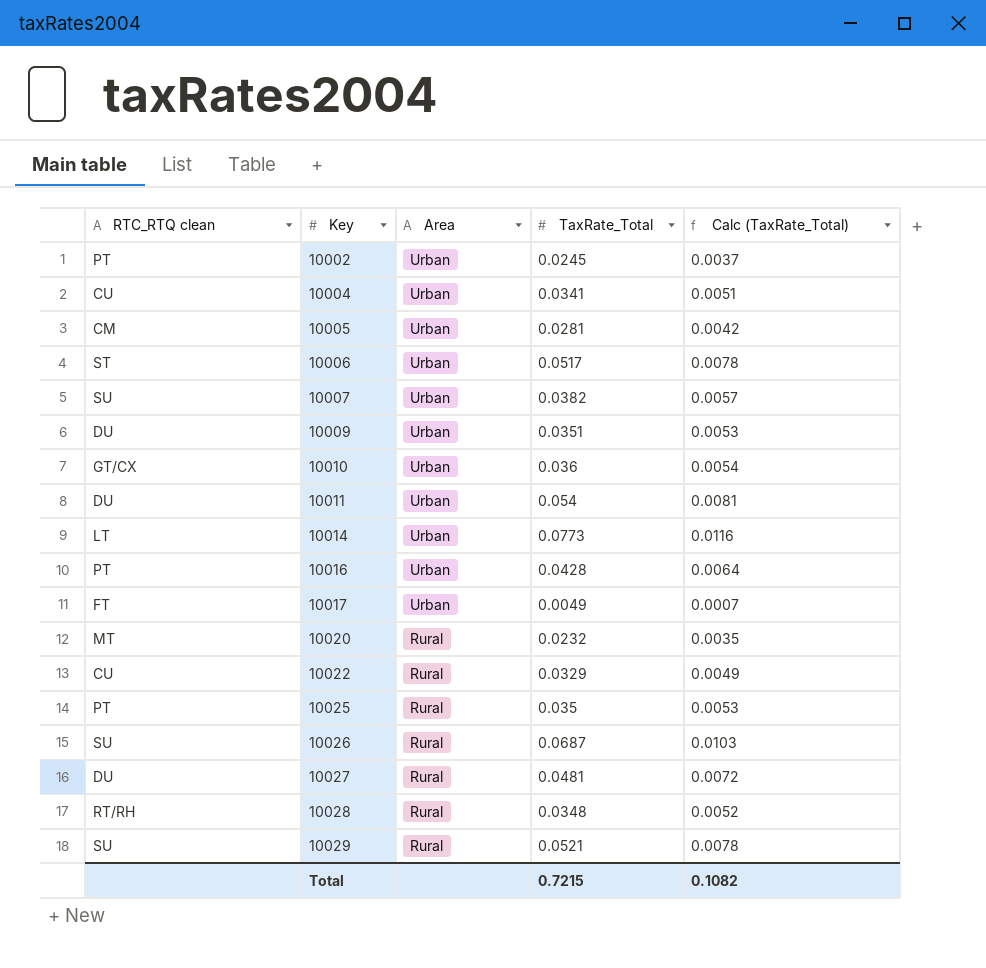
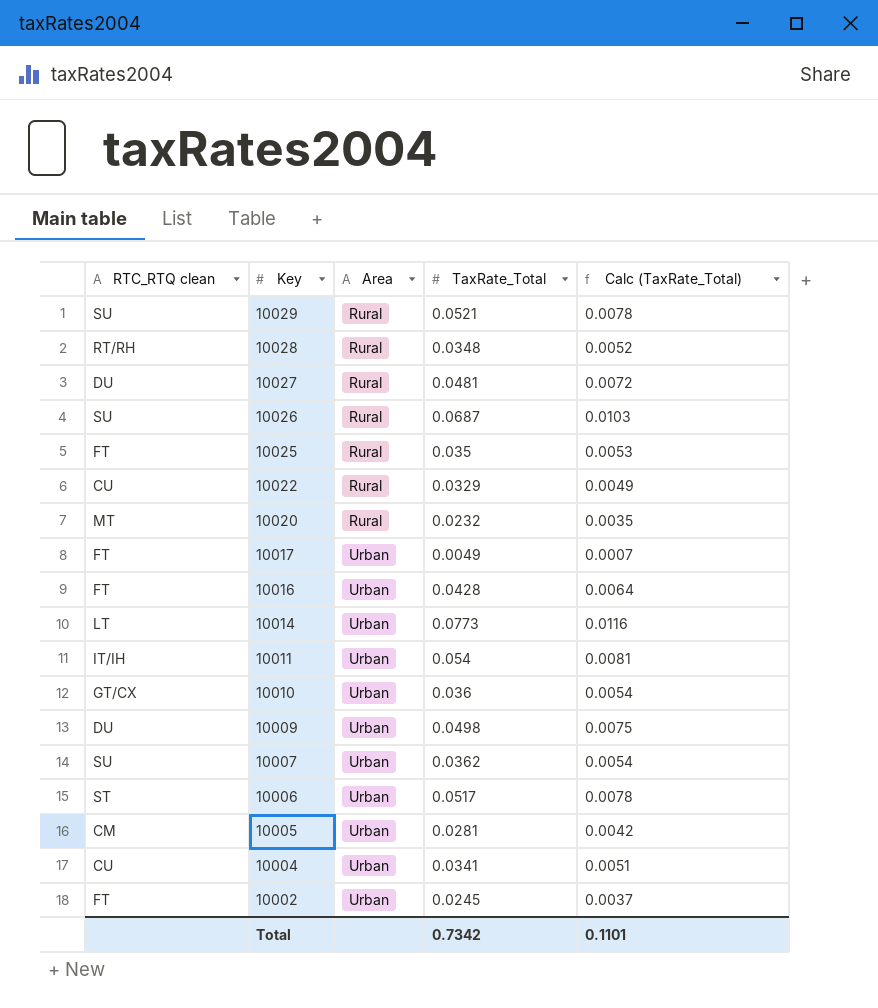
row order: Key ascending -> Key descending
10025 | RTC_RTQ clean: PT -> FT
10016 | RTC_RTQ clean: PT -> FT
10011 | RTC_RTQ clean: DU -> IT/IH
10009 | TaxRate_Total: 0.0351 -> 0.0498
10009 | Calc (TaxRate_Total): 0.0053 -> 0.0075
10007 | TaxRate_Total: 0.0382 -> 0.0362
10007 | Calc (TaxRate_Total): 0.0057 -> 0.0054
10002 | RTC_RTQ clean: PT -> FT
Total | TaxRate_Total: 0.7215 -> 0.7342
Total | Calc (TaxRate_Total): 0.1082 -> 0.1101

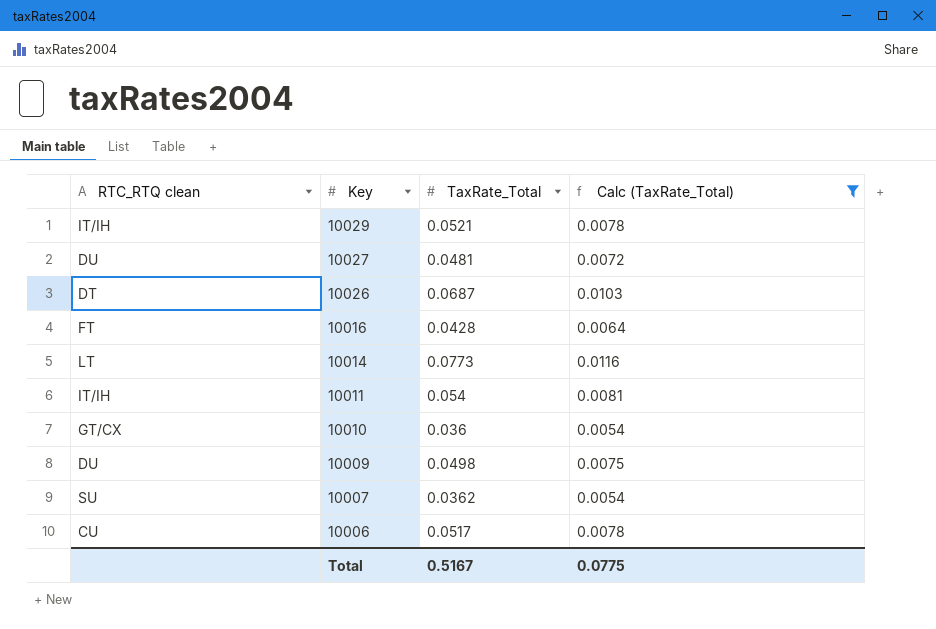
filter: none -> Calc (TaxRate_Total) >= 0.0054
column Area | position: 3 -> none
10029 | RTC_RTQ clean: SU -> IT/IH
10026 | RTC_RTQ clean: SU -> DT
10006 | RTC_RTQ clean: ST -> CU
Total | TaxRate_Total: 0.7342 -> 0.5167
Total | Calc (TaxRate_Total): 0.1101 -> 0.0775

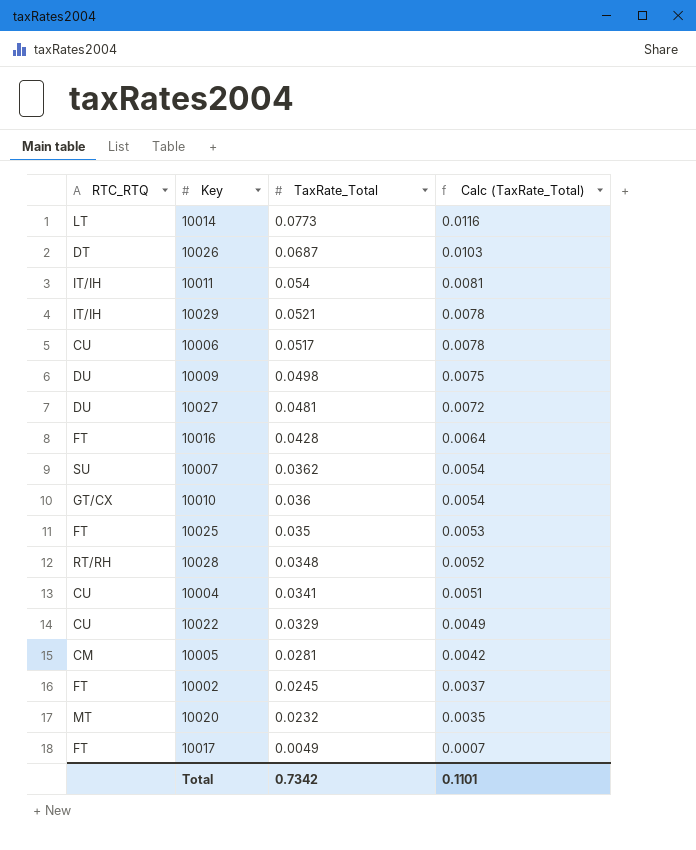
filter: Calc (TaxRate_Total) >= 0.0054 -> none
row order: Key descending -> TaxRate_Total descending
column name: RTC_RTQ clean -> RTC_RTQ
Total | TaxRate_Total: 0.5167 -> 0.7342
Total | Calc (TaxRate_Total): 0.0775 -> 0.1101

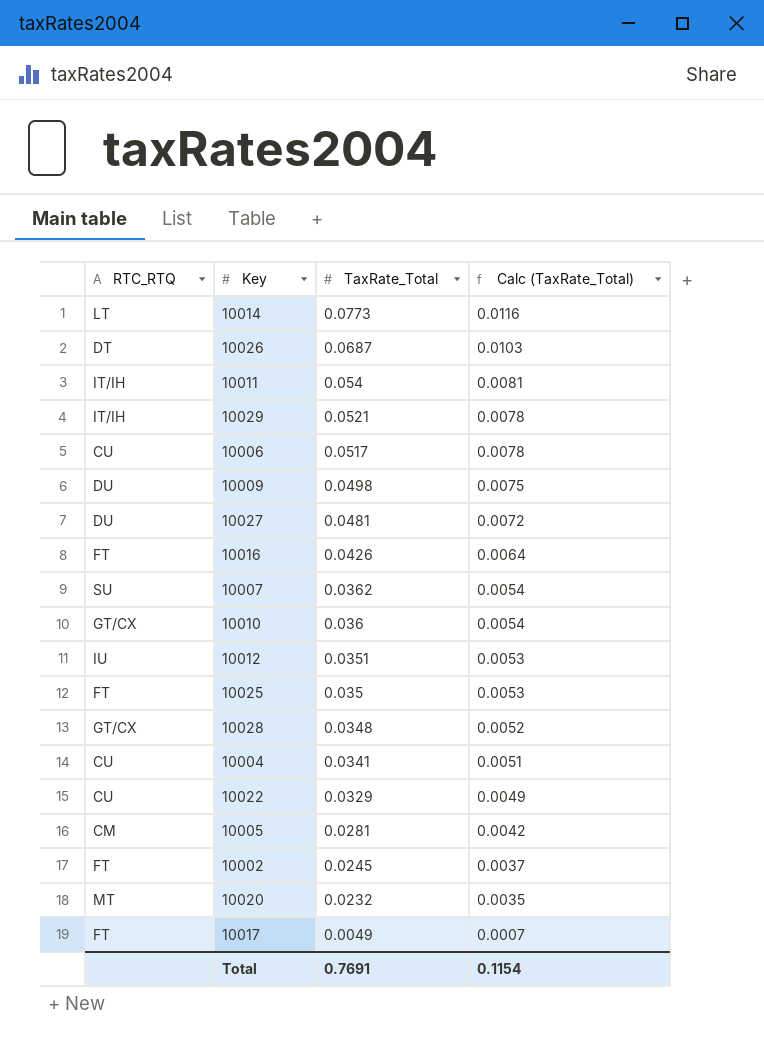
10016 | TaxRate_Total: 0.0428 -> 0.0426
row 10012: none -> IU | 0.0351 | 0.0053
10028 | RTC_RTQ: RT/RH -> GT/CX
Total | TaxRate_Total: 0.7342 -> 0.7691
Total | Calc (TaxRate_Total): 0.1101 -> 0.1154

